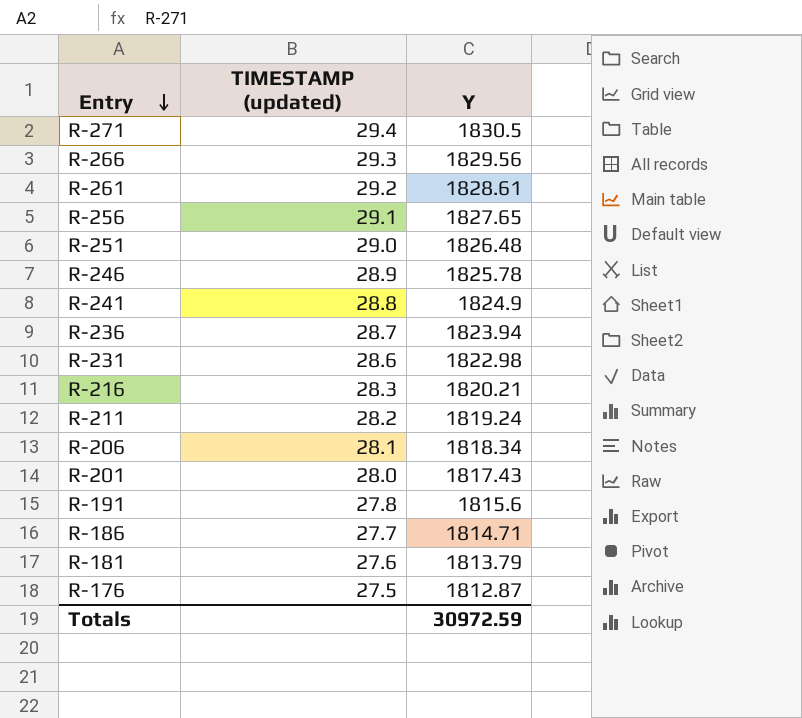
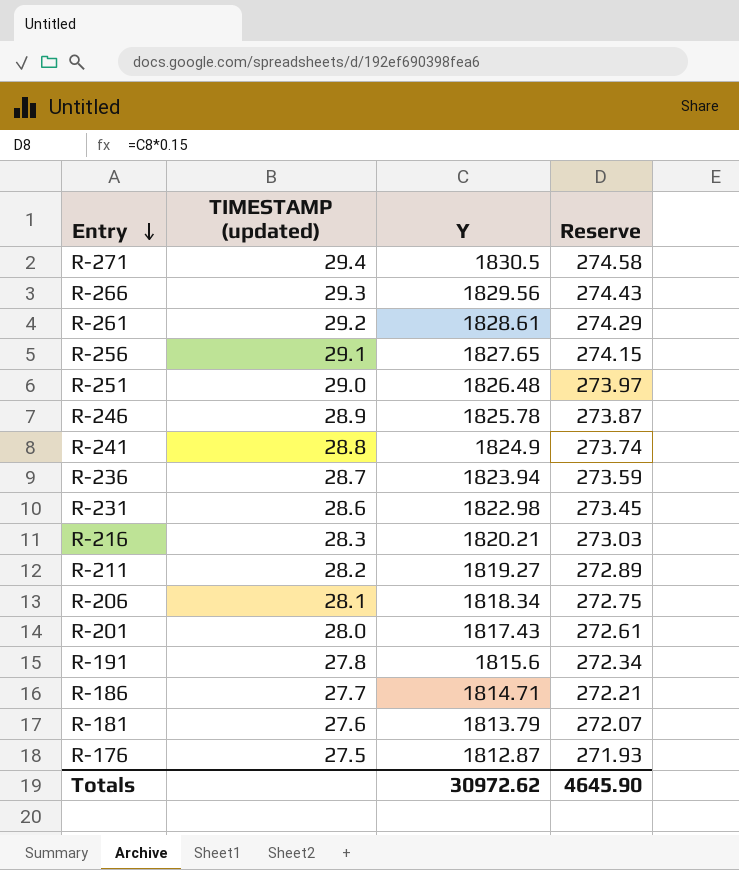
column Reserve | formula: none -> [Y] * 0.15
R-211 | Y: 1819.24 -> 1819.27
Totals | Y: 30972.59 -> 30972.62

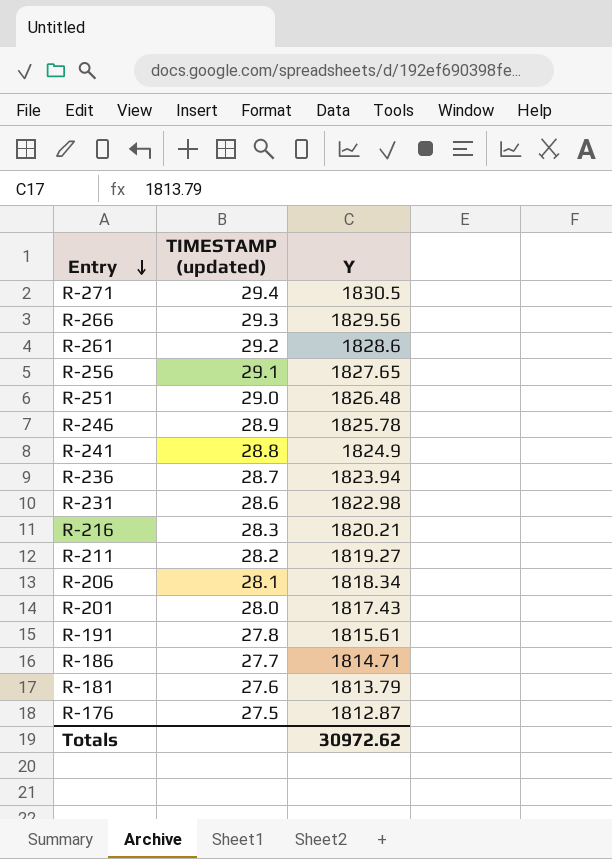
column Reserve | formula: [Y] * 0.15 -> none
R-261 | Y: 1828.61 -> 1828.6
R-191 | Y: 1815.6 -> 1815.61

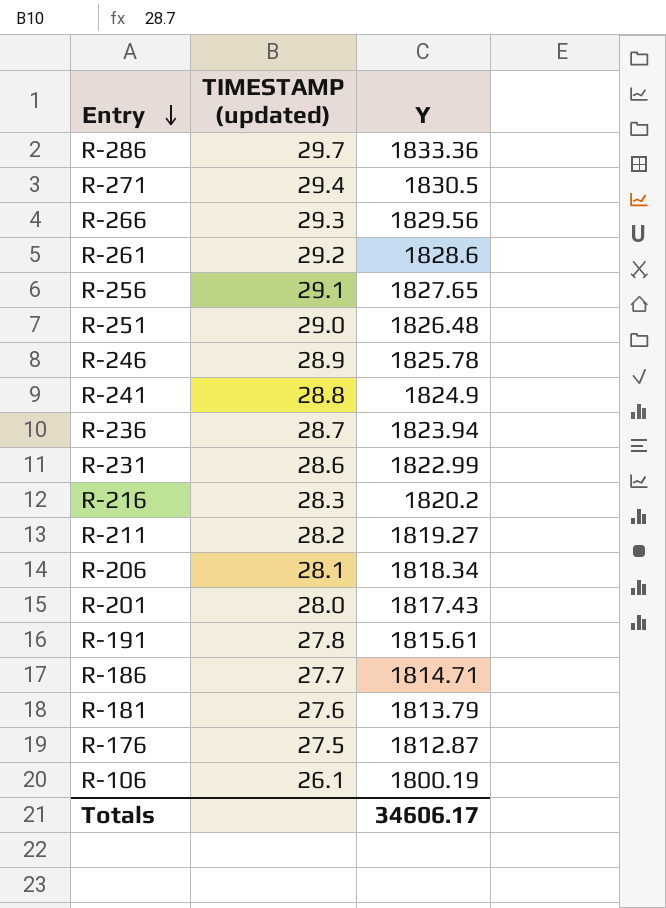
row R-286: none -> 29.7 | 1833.36
R-231 | Y: 1822.98 -> 1822.99
R-216 | Y: 1820.21 -> 1820.2
row R-106: none -> 26.1 | 1800.19
Totals | Y: 30972.62 -> 34606.17

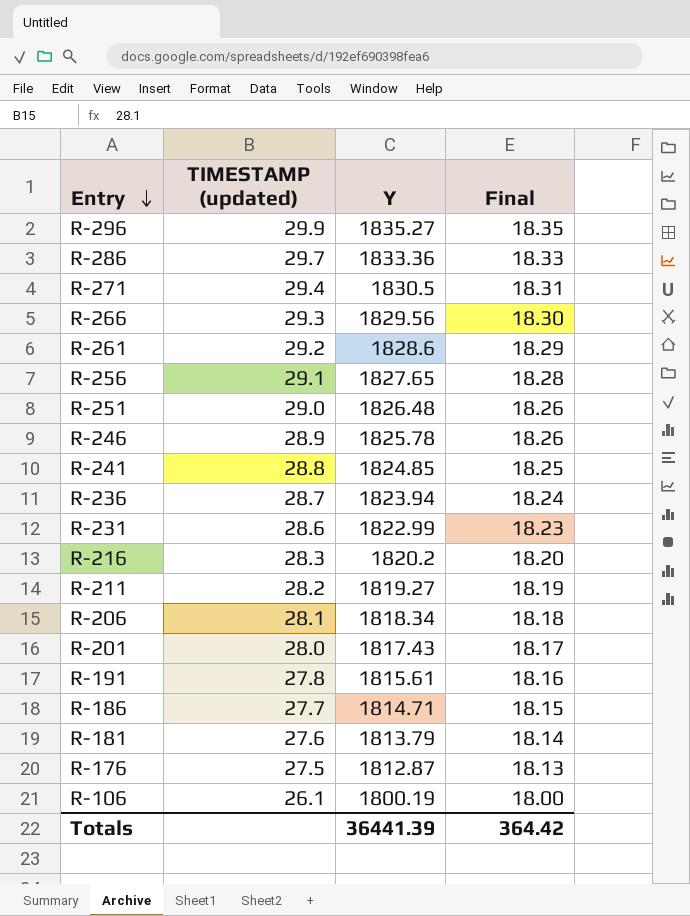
column Final | formula: none -> [Y] * 0.01
row R-296: none -> 29.9 | 1835.27 | 18.35
R-241 | Y: 1824.9 -> 1824.85
Totals | Y: 34606.17 -> 36441.39

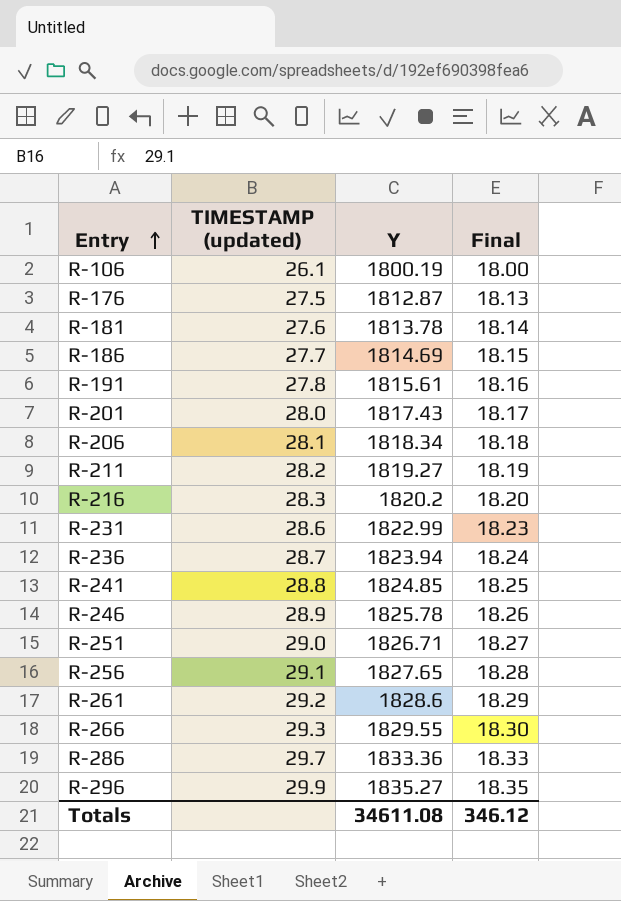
row order: Entry descending -> Entry ascending
row R-271: 29.4 | 1830.5 | 18.31 -> none
R-181 | Y: 1813.79 -> 1813.78
R-186 | Y: 1814.71 -> 1814.69
R-251 | Y: 1826.48 -> 1826.71
R-251 | Final: 18.26 -> 18.27
R-266 | Y: 1829.56 -> 1829.55
Totals | Y: 36441.39 -> 34611.08
Totals | Final: 364.42 -> 346.12

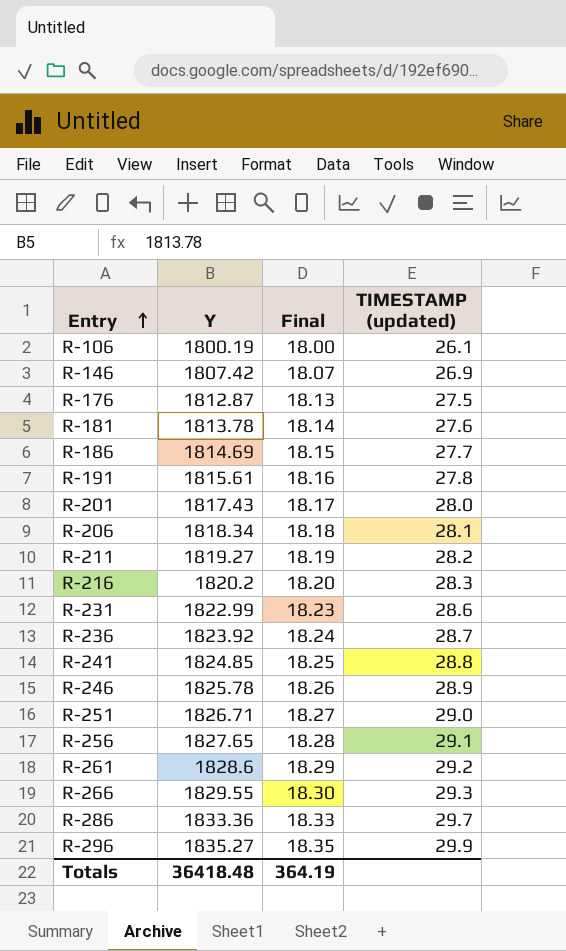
column TIMESTAMP (updated) | position: 2 -> 4
row R-146: none -> 1807.42 | 18.07 | 26.9
R-236 | Y: 1823.94 -> 1823.92
Totals | Y: 34611.08 -> 36418.48
Totals | Final: 346.12 -> 364.19

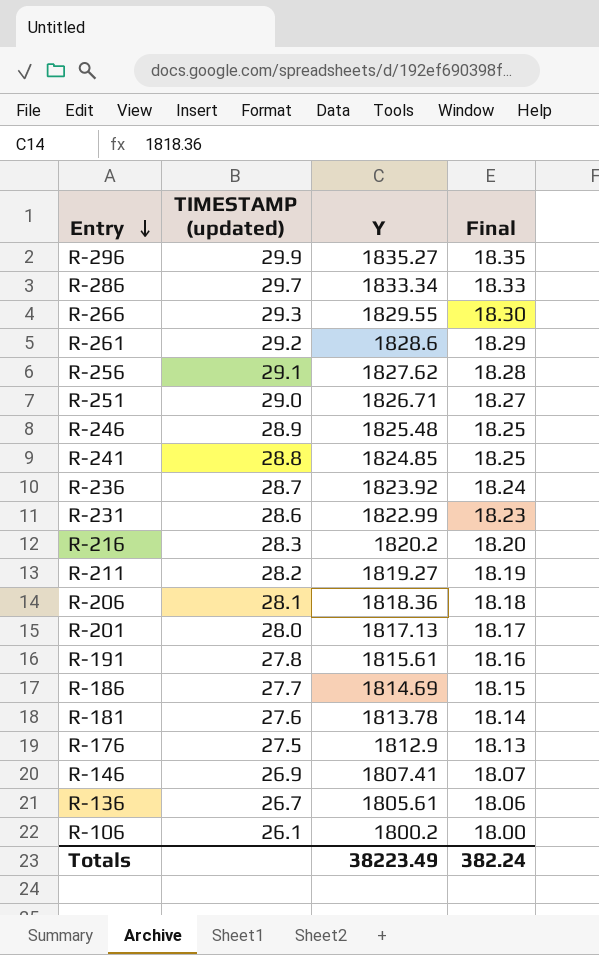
row order: Entry ascending -> Entry descending
column TIMESTAMP (updated) | position: 4 -> 2
R-286 | Y: 1833.36 -> 1833.34
R-256 | Y: 1827.65 -> 1827.62
R-246 | Y: 1825.78 -> 1825.48
R-246 | Final: 18.26 -> 18.25
R-206 | Y: 1818.34 -> 1818.36
R-201 | Y: 1817.43 -> 1817.13
R-176 | Y: 1812.87 -> 1812.9
R-146 | Y: 1807.42 -> 1807.41
row R-136: none -> 26.7 | 1805.61 | 18.06
R-106 | Y: 1800.19 -> 1800.2
Totals | Y: 36418.48 -> 38223.49
Totals | Final: 364.19 -> 382.24

